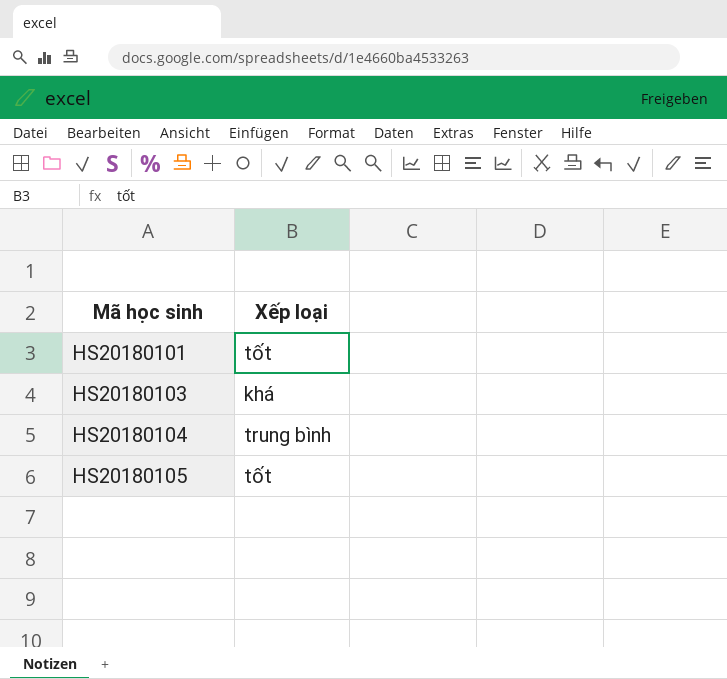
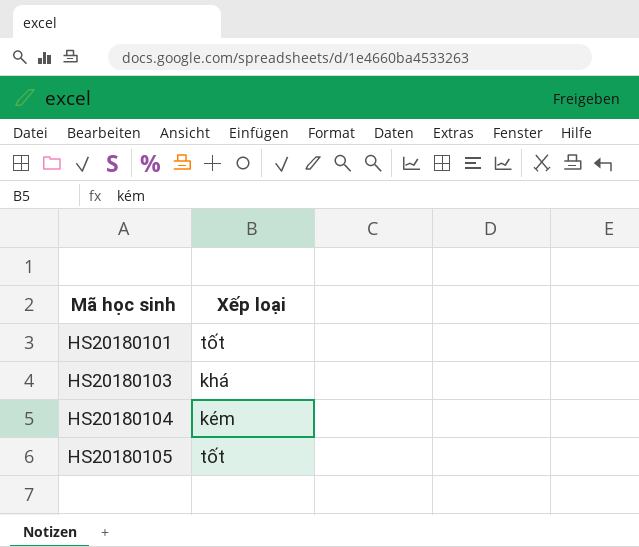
HS20180104 | Xếp loại: trung bình -> kém

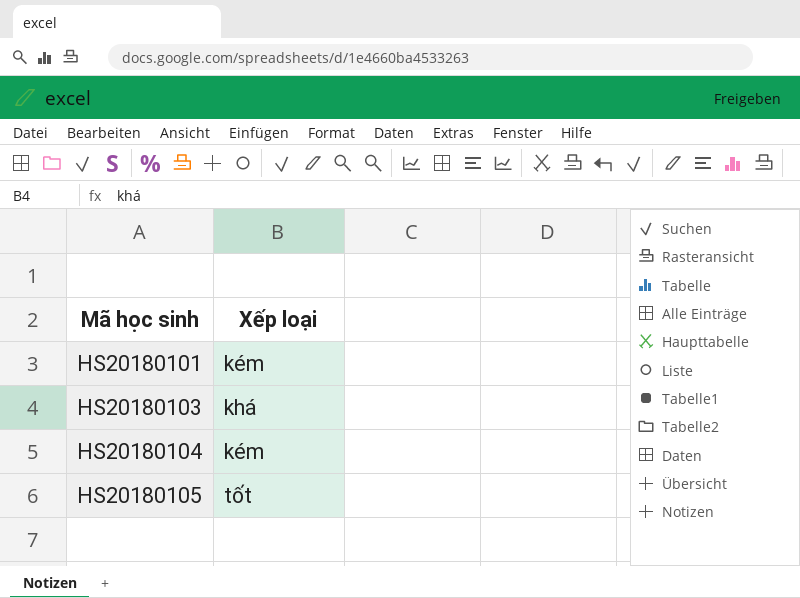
HS20180101 | Xếp loại: tốt -> kém

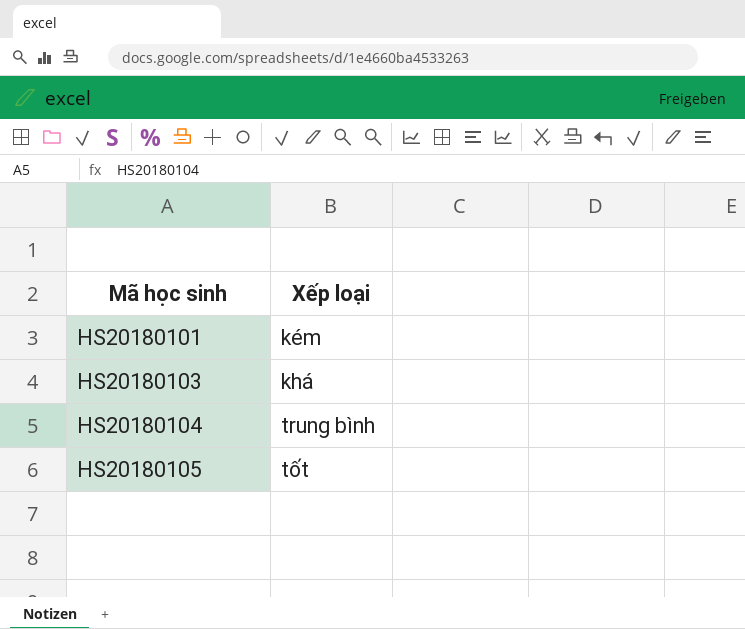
HS20180104 | Xếp loại: kém -> trung bình

